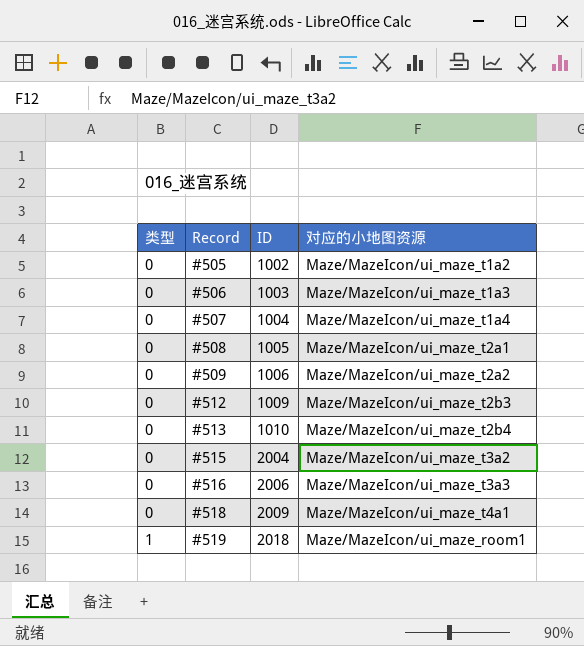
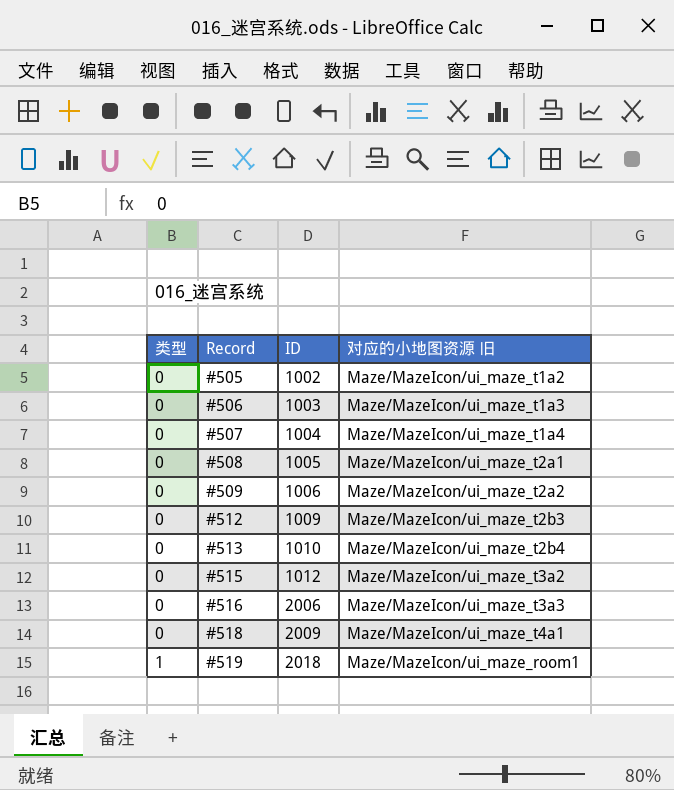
column name: 对应的小地图资源 -> 对应的小地图资源 旧
#515 | ID: 2004 -> 1012

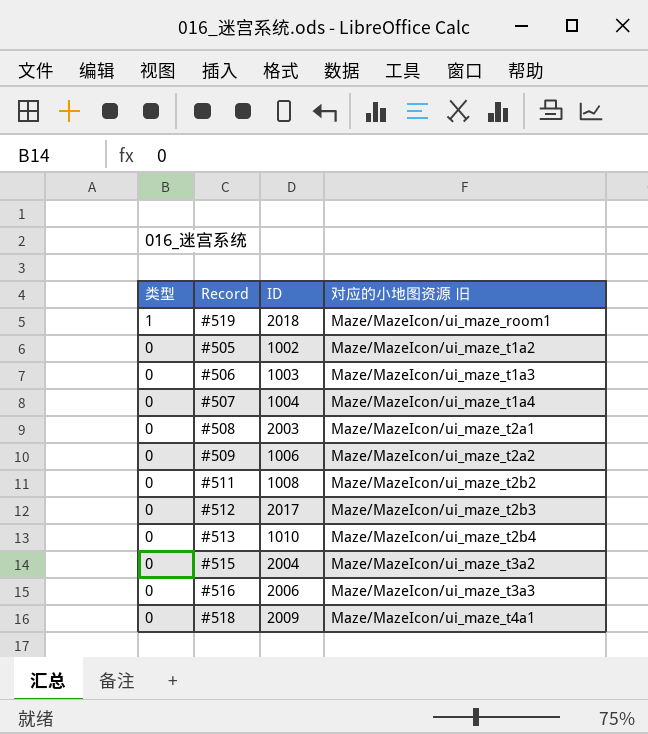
row order: 类型 ascending -> 类型 descending
#508 | ID: 1005 -> 2003
row #511: none -> 0 | 1008 | Maze/MazeIcon/ui_maze_t2b2
#512 | ID: 1009 -> 2017
#515 | ID: 1012 -> 2004

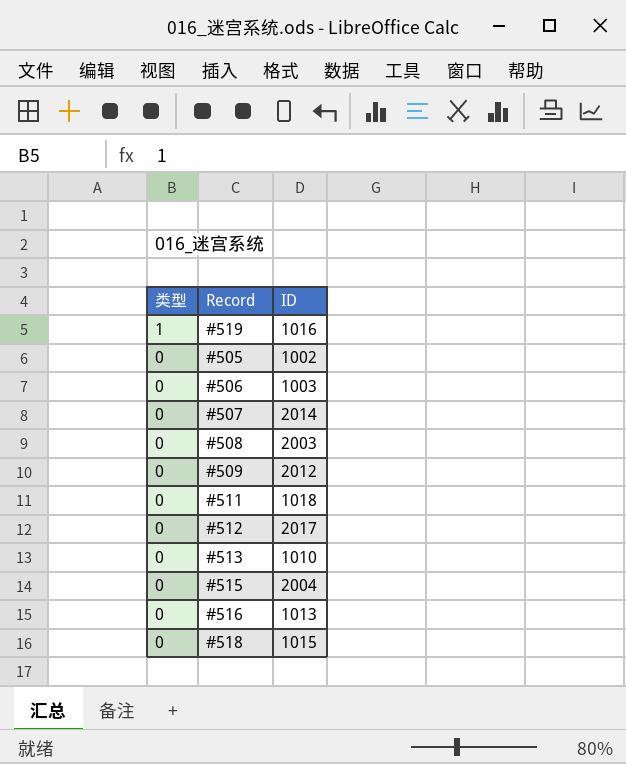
column 对应的小地图资源 旧 | position: 4 -> none
#519 | ID: 2018 -> 1016
#507 | ID: 1004 -> 2014
#509 | ID: 1006 -> 2012
#511 | ID: 1008 -> 1018
#516 | ID: 2006 -> 1013
#518 | ID: 2009 -> 1015

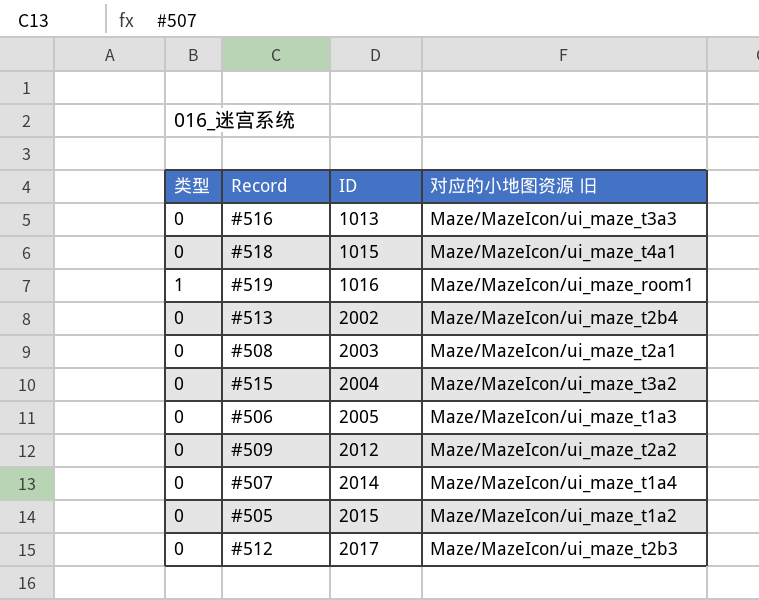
row order: 类型 descending -> ID ascending
column 对应的小地图资源 旧 | position: none -> 4
row #511: 0 | 1018 -> none
#513 | ID: 1010 -> 2002
#506 | ID: 1003 -> 2005
#505 | ID: 1002 -> 2015

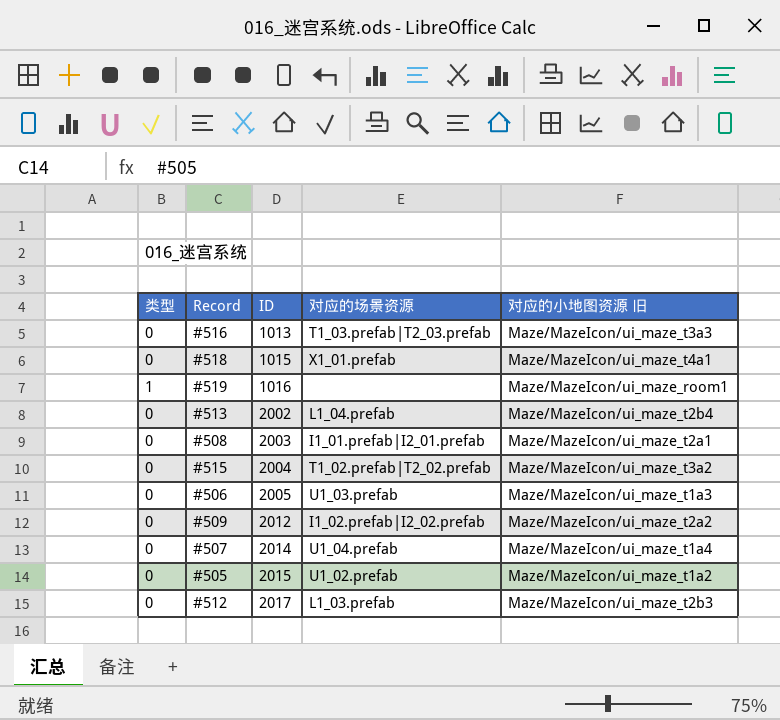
column 对应的场景资源 | position: none -> 4

